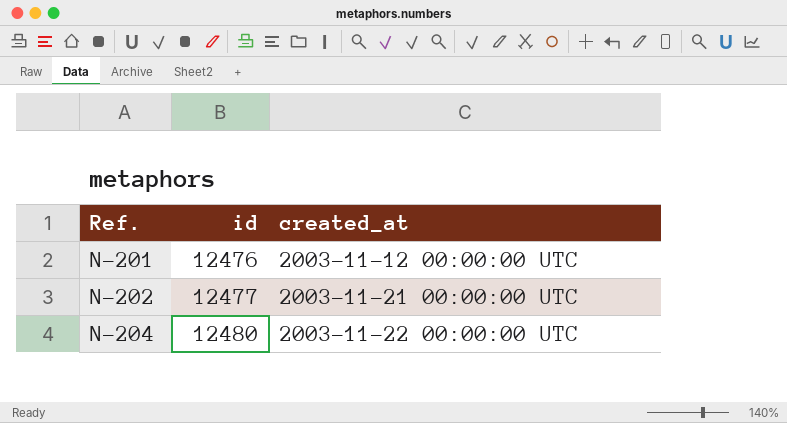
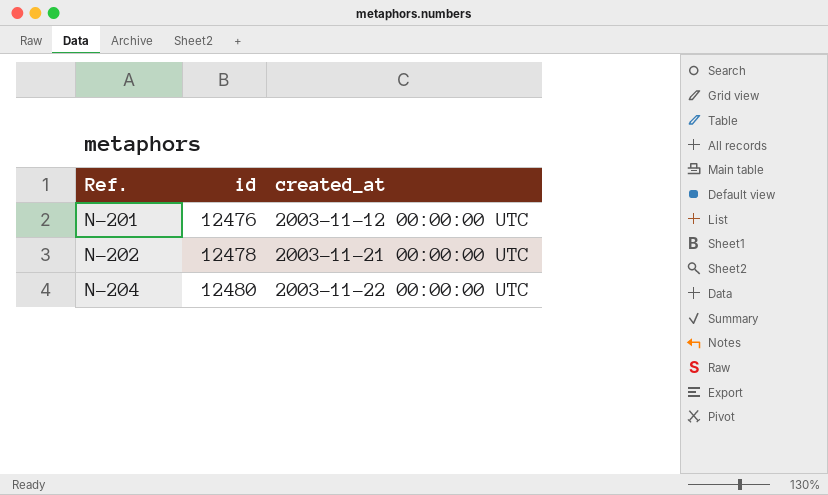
N-202 | id: 12477 -> 12478

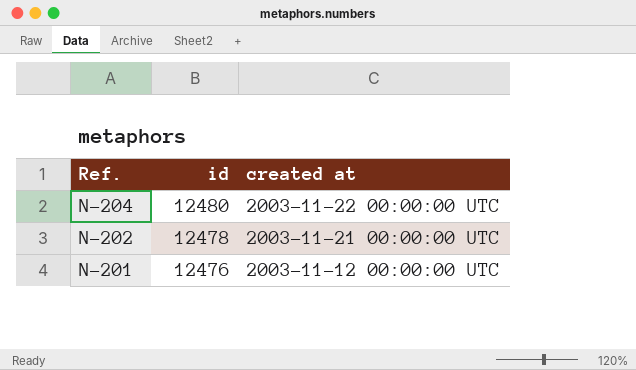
row order: Ref. ascending -> Ref. descending
column name: created_at -> created at

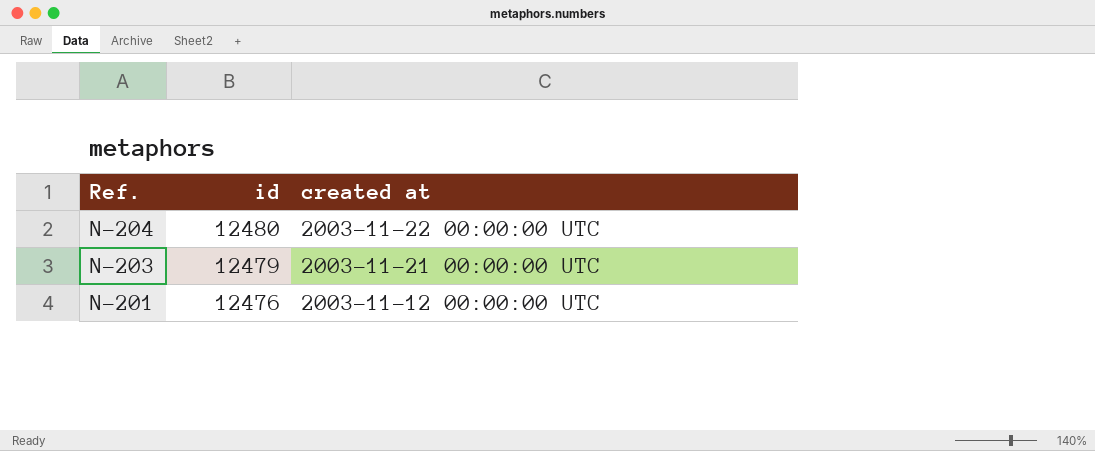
row N-202: 12478 | 2003-11-21 00:00:00 UTC -> none
row N-203: none -> 12479 | 2003-11-21 00:00:00 UTC

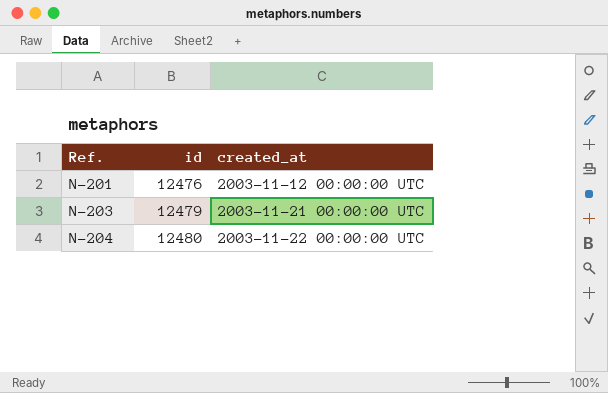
row order: Ref. descending -> Ref. ascending
column name: created at -> created_at

